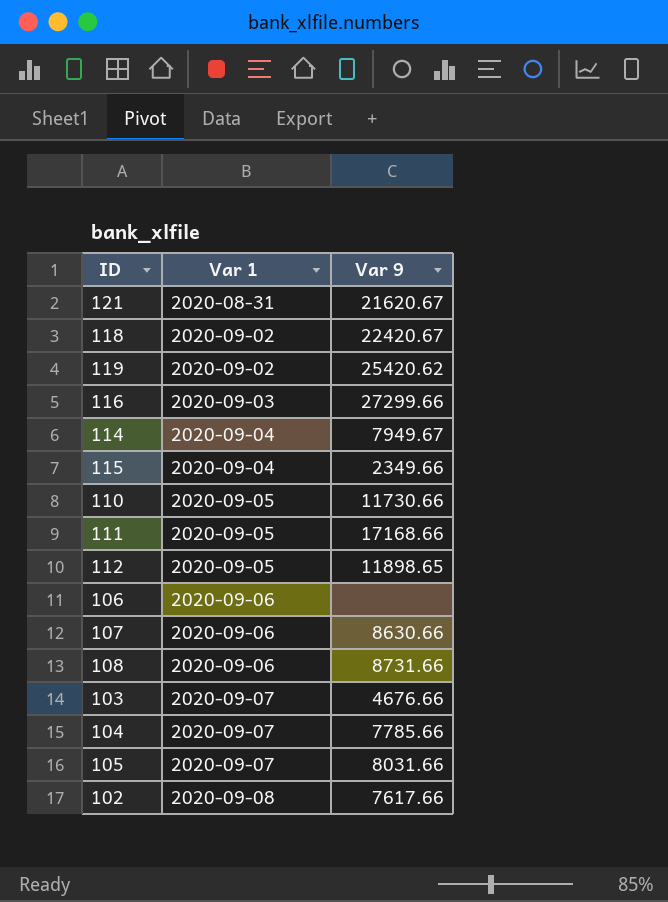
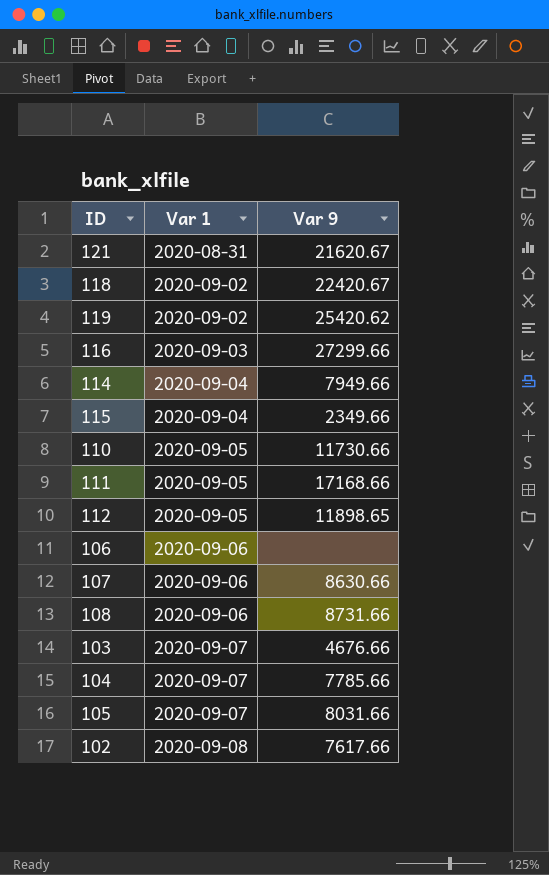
114 | Var 9: 7949.67 -> 7949.66

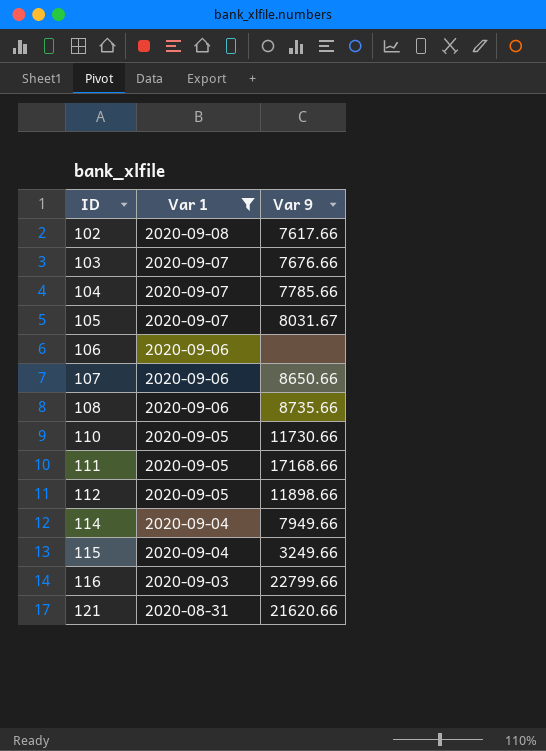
filter: none -> Var 1 != 2020-09-02
row order: Var 1 ascending -> ID ascending
103 | Var 9: 4676.66 -> 7676.66
105 | Var 9: 8031.66 -> 8031.67
107 | Var 9: 8630.66 -> 8650.66
108 | Var 9: 8731.66 -> 8735.66
112 | Var 9: 11898.65 -> 11898.66
115 | Var 9: 2349.66 -> 3249.66
116 | Var 9: 27299.66 -> 22799.66
121 | Var 9: 21620.67 -> 21620.66

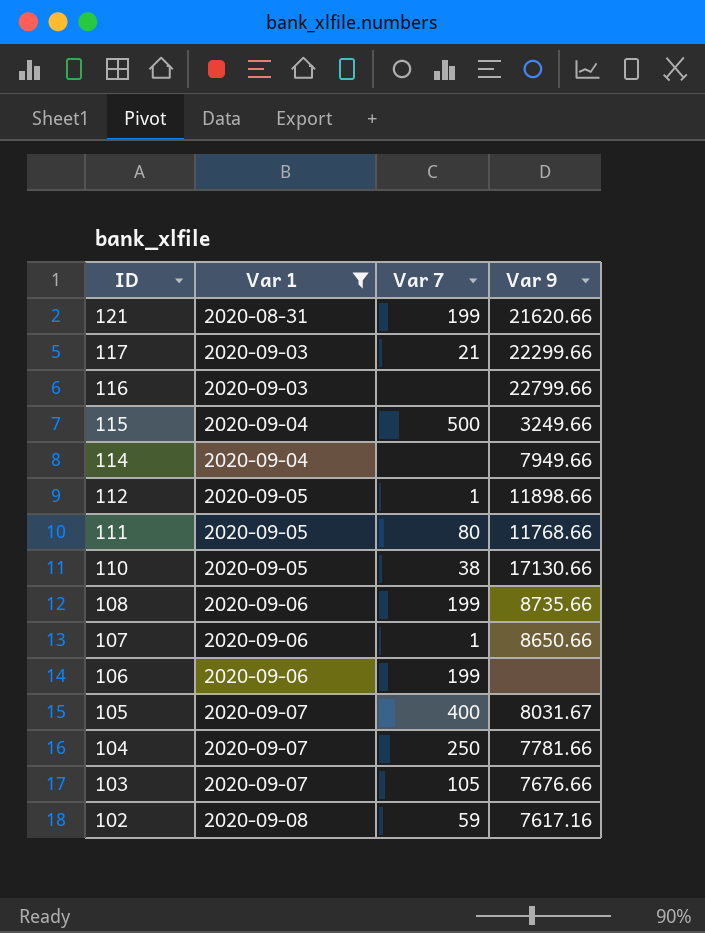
row order: ID ascending -> ID descending
column Var 7 | position: none -> 3
row 117: none -> 2020-09-03 | 21 | 22299.66
111 | Var 9: 17168.66 -> 11768.66
110 | Var 9: 11730.66 -> 17130.66
104 | Var 9: 7785.66 -> 7781.66
102 | Var 9: 7617.66 -> 7617.16

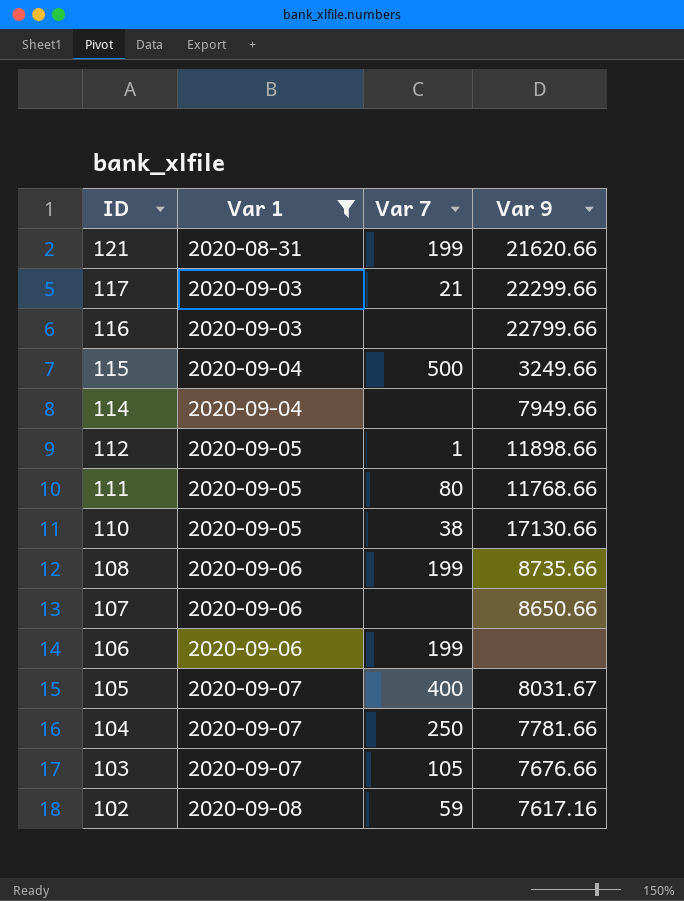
107 | Var 7: 1 -> none

